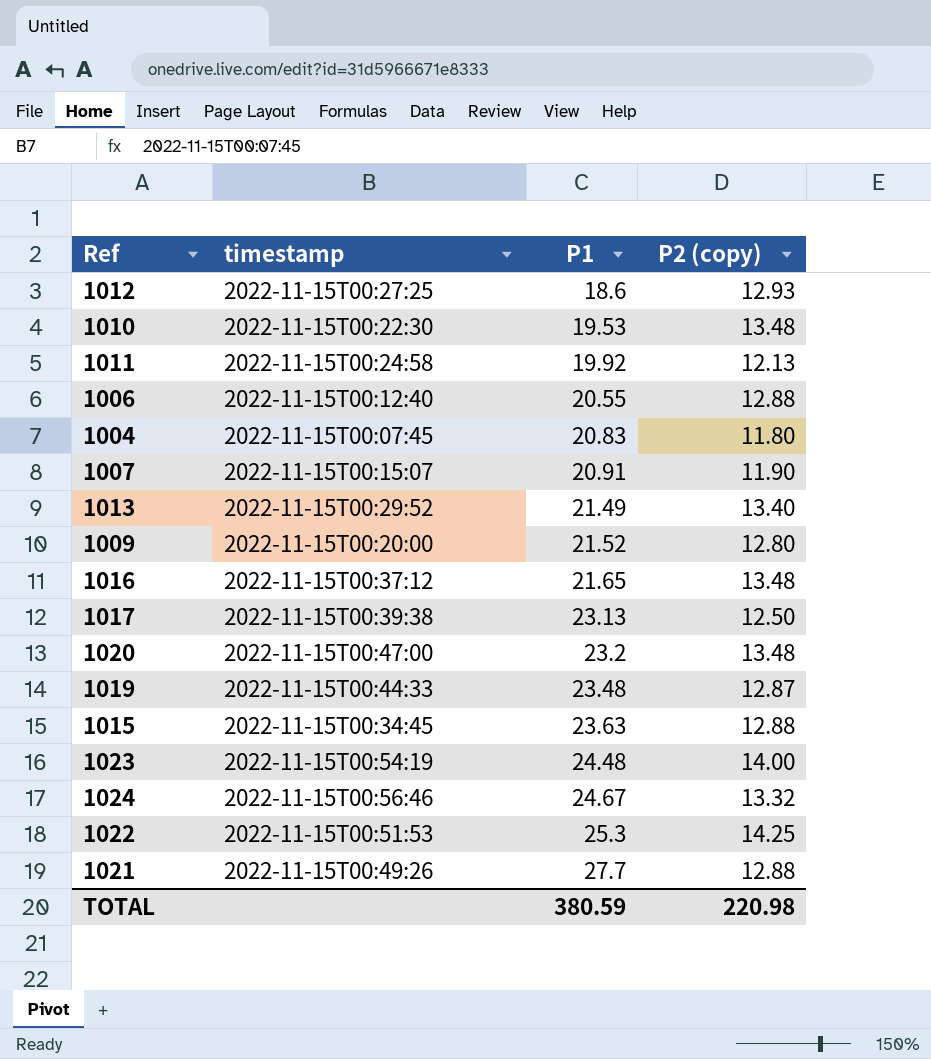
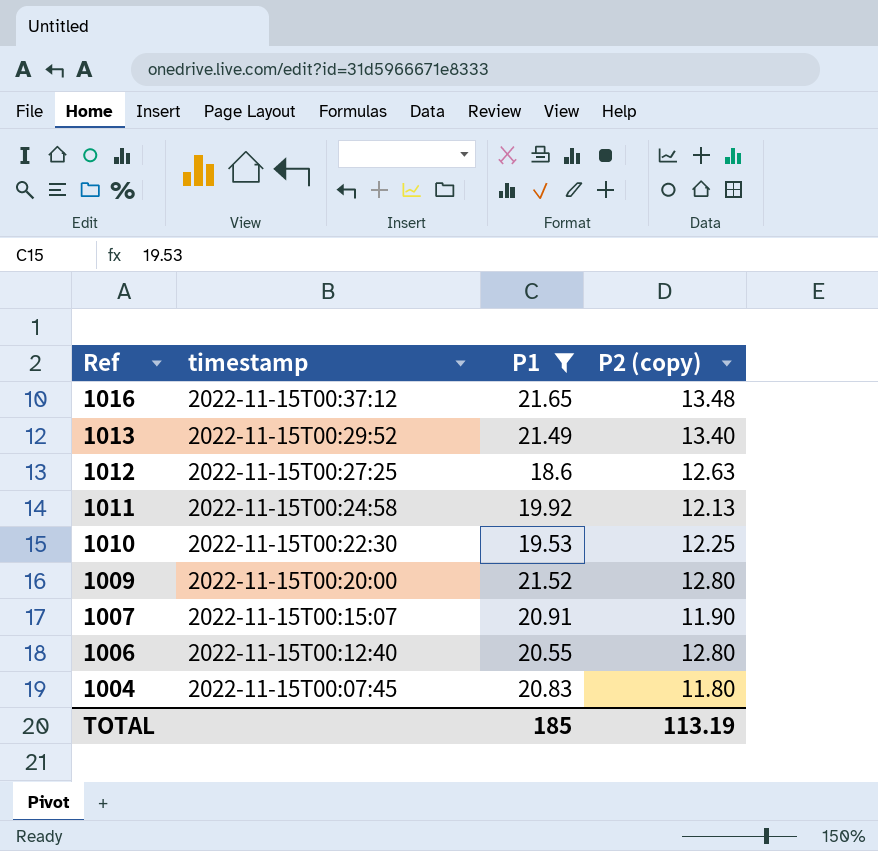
filter: none -> P1 <= 21.65
row order: P1 ascending -> Ref descending
1012 | P2 (copy): 12.93 -> 12.63
1010 | P2 (copy): 13.48 -> 12.25
1006 | P2 (copy): 12.88 -> 12.80
TOTAL | P1: 380.59 -> 185
TOTAL | P2 (copy): 220.98 -> 113.19

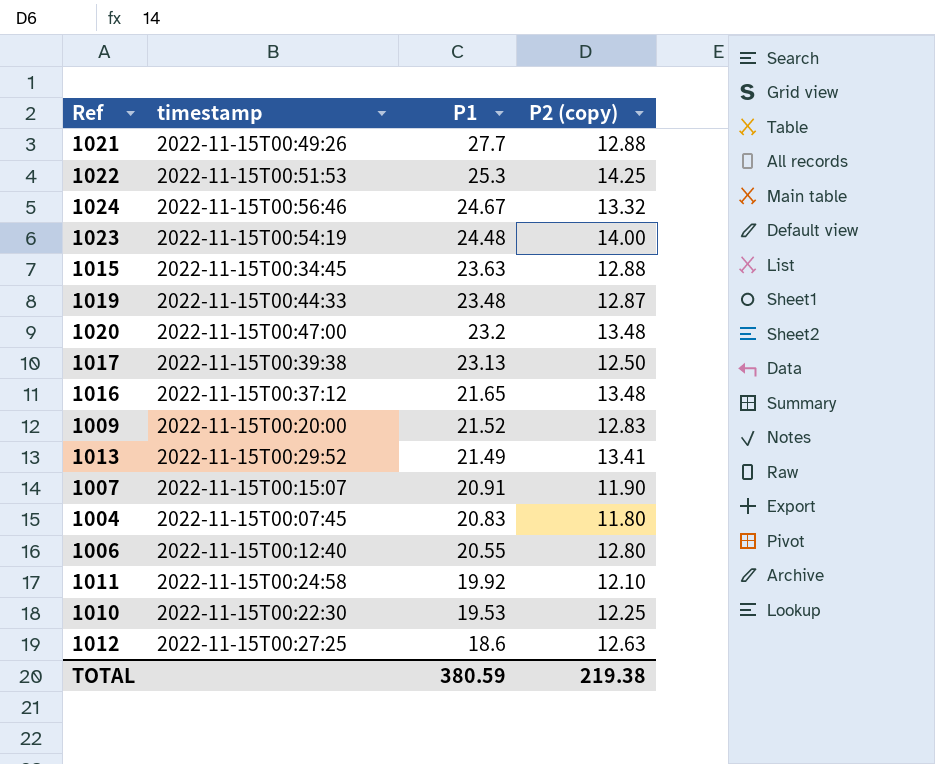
filter: P1 <= 21.65 -> none
row order: Ref descending -> P1 descending
1009 | P2 (copy): 12.80 -> 12.83
1013 | P2 (copy): 13.40 -> 13.41
1011 | P2 (copy): 12.13 -> 12.10
TOTAL | P1: 185 -> 380.59
TOTAL | P2 (copy): 113.19 -> 219.38

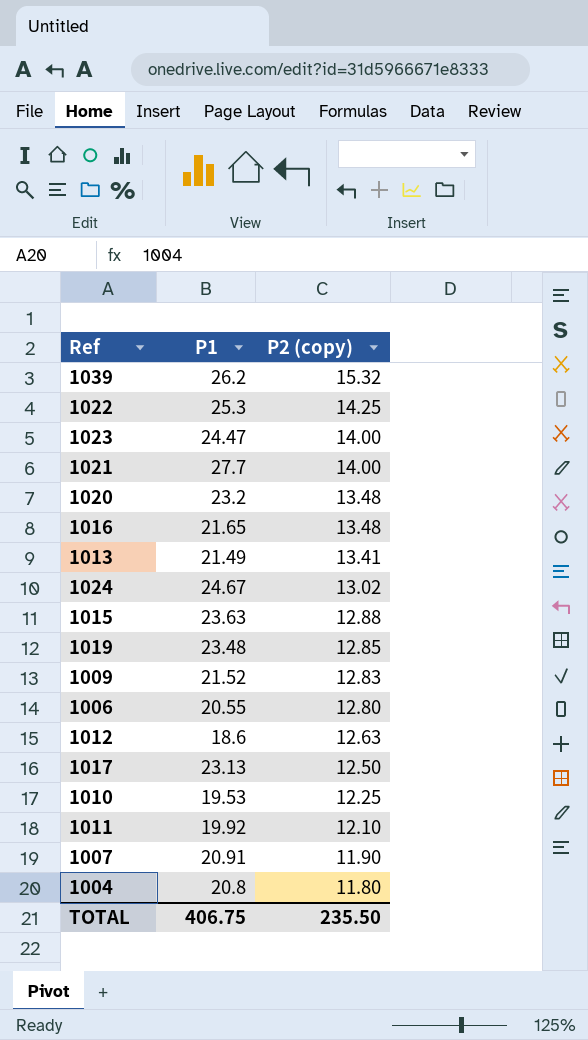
row order: P1 descending -> P2 (copy) descending
column timestamp | position: 2 -> none
row 1039: none -> 26.2 | 15.32
1023 | P1: 24.48 -> 24.47
1021 | P2 (copy): 12.88 -> 14.00
1024 | P2 (copy): 13.32 -> 13.02
1019 | P2 (copy): 12.87 -> 12.85
1004 | P1: 20.83 -> 20.8
TOTAL | P1: 380.59 -> 406.75
TOTAL | P2 (copy): 219.38 -> 235.50

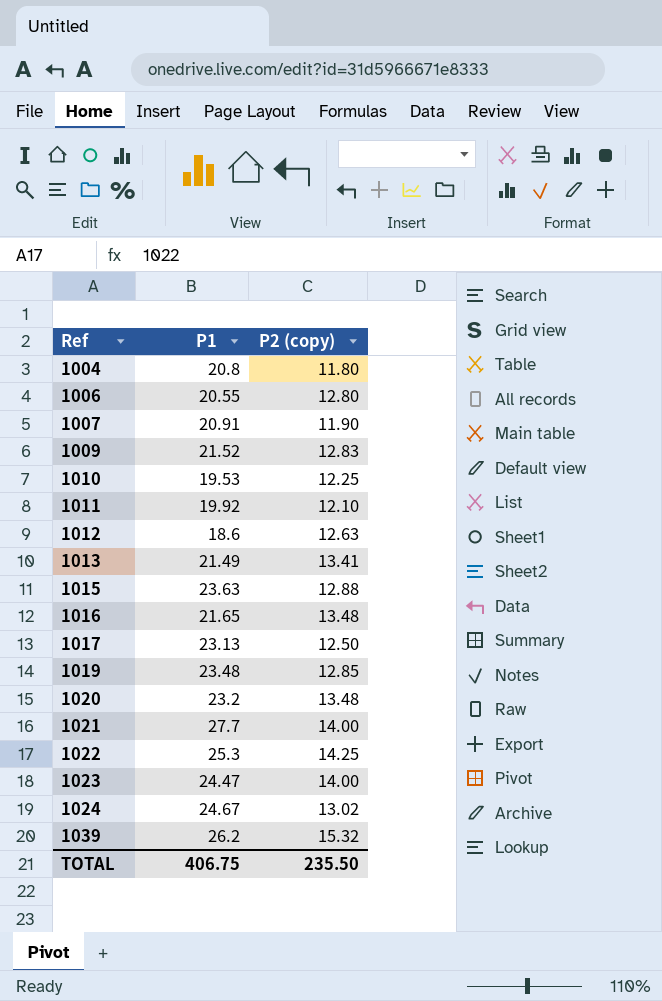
row order: P2 (copy) descending -> Ref ascending

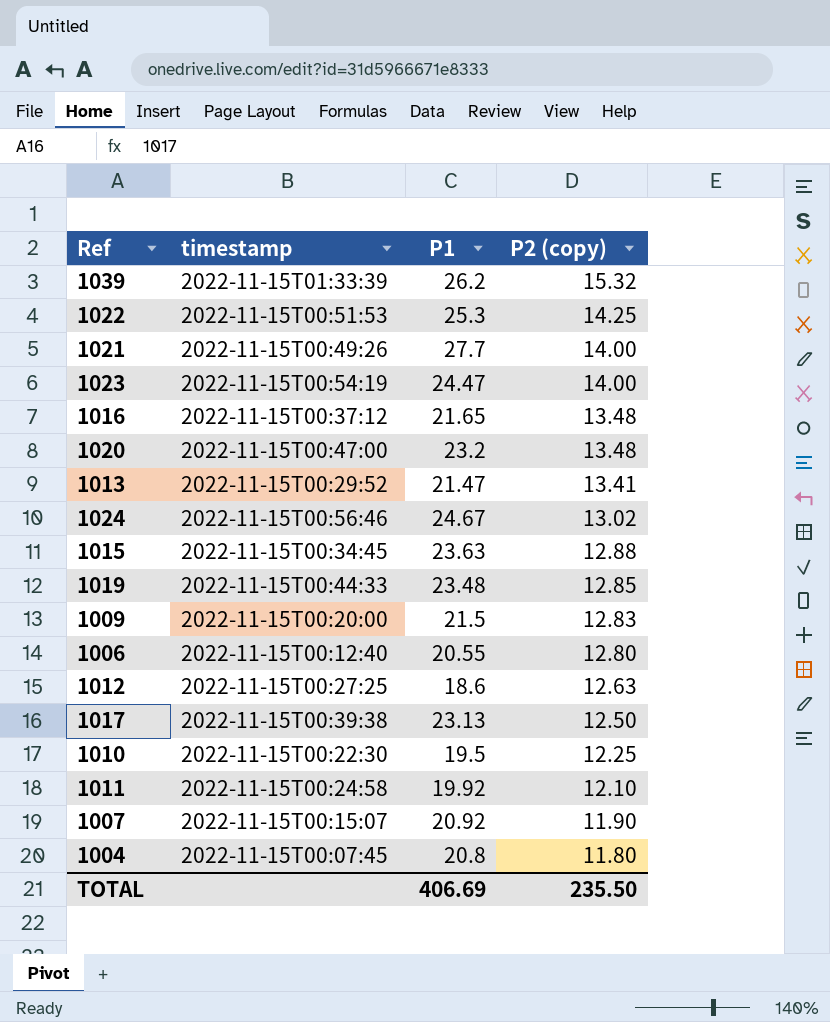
row order: Ref ascending -> P2 (copy) descending
column timestamp | position: none -> 2
1013 | P1: 21.49 -> 21.47
1009 | P1: 21.52 -> 21.5
1010 | P1: 19.53 -> 19.5
1007 | P1: 20.91 -> 20.92
TOTAL | P1: 406.75 -> 406.69

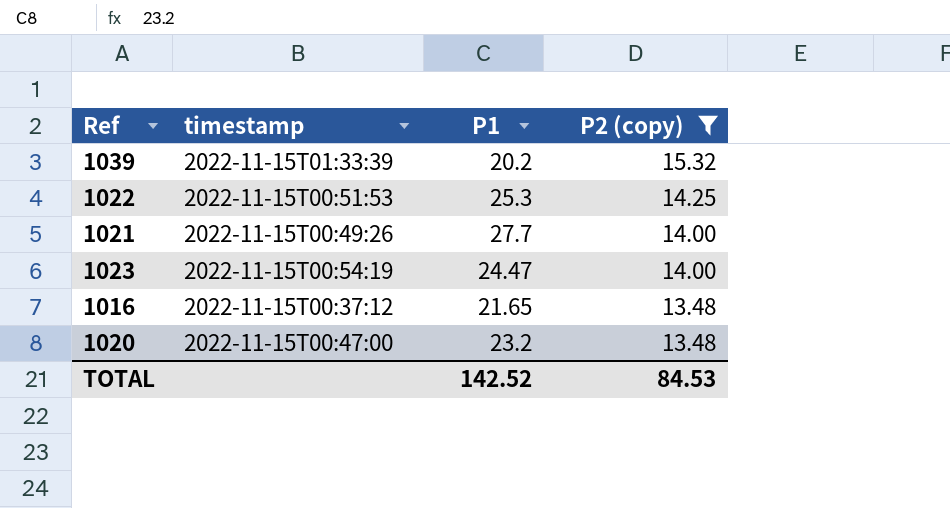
filter: none -> P2 (copy) >= 13.48
1039 | P1: 26.2 -> 20.2
TOTAL | P1: 406.69 -> 142.52
TOTAL | P2 (copy): 235.50 -> 84.53

